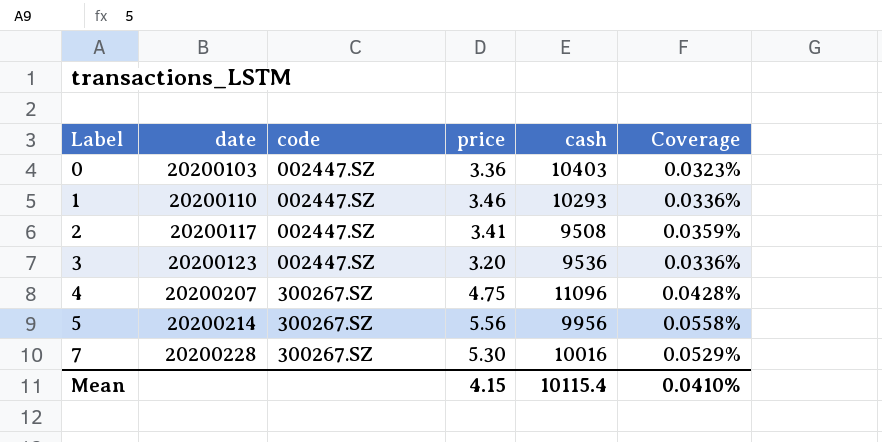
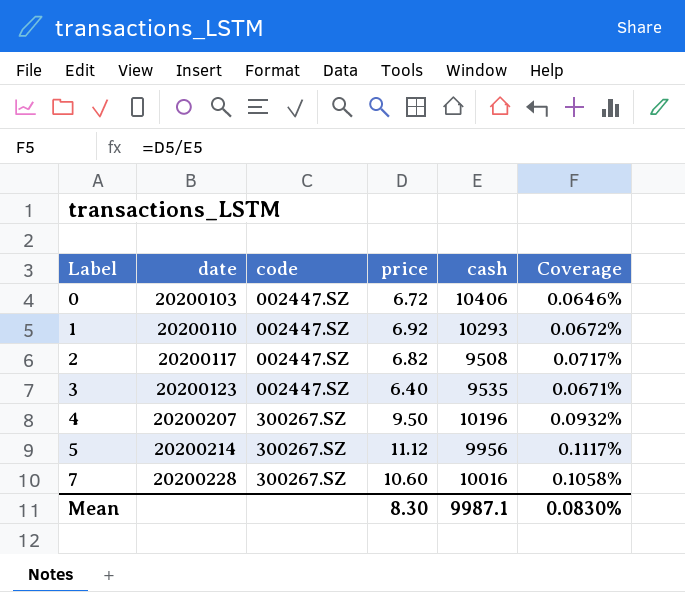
0 | price: 3.36 -> 6.72
0 | cash: 10403 -> 10406
0 | Coverage: 0.0323% -> 0.0646%
1 | price: 3.46 -> 6.92
1 | Coverage: 0.0336% -> 0.0672%
2 | price: 3.41 -> 6.82
2 | Coverage: 0.0359% -> 0.0717%
3 | price: 3.20 -> 6.40
3 | cash: 9536 -> 9535
3 | Coverage: 0.0336% -> 0.0671%
4 | price: 4.75 -> 9.50
4 | cash: 11096 -> 10196
4 | Coverage: 0.0428% -> 0.0932%
5 | price: 5.56 -> 11.12
5 | Coverage: 0.0558% -> 0.1117%
7 | price: 5.30 -> 10.60
7 | Coverage: 0.0529% -> 0.1058%
Mean | price: 4.15 -> 8.30
Mean | cash: 10115.4 -> 9987.1
Mean | Coverage: 0.0410% -> 0.0830%

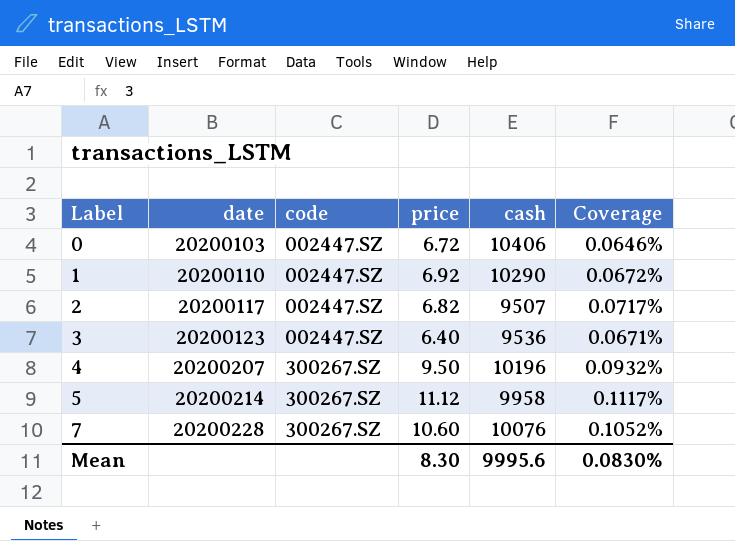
1 | cash: 10293 -> 10290
2 | cash: 9508 -> 9507
3 | cash: 9535 -> 9536
5 | cash: 9956 -> 9958
7 | cash: 10016 -> 10076
7 | Coverage: 0.1058% -> 0.1052%
Mean | cash: 9987.1 -> 9995.6

